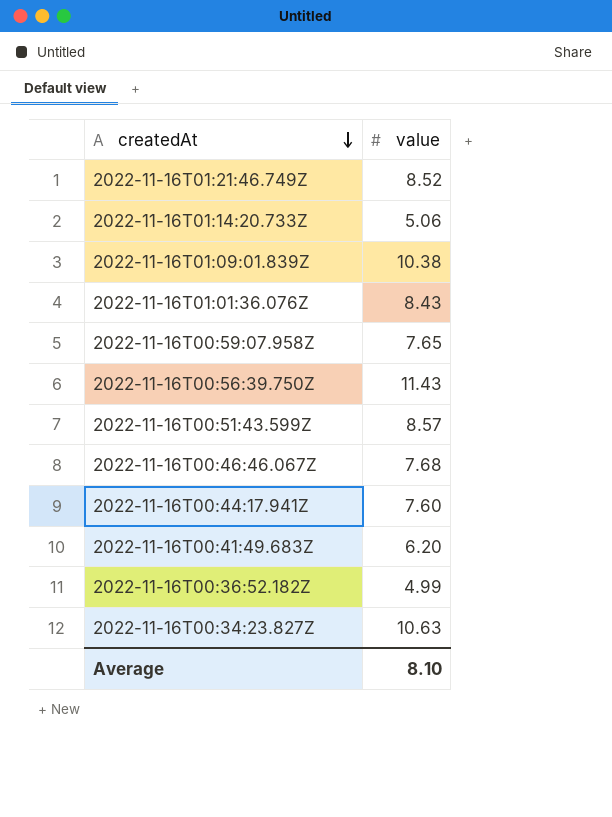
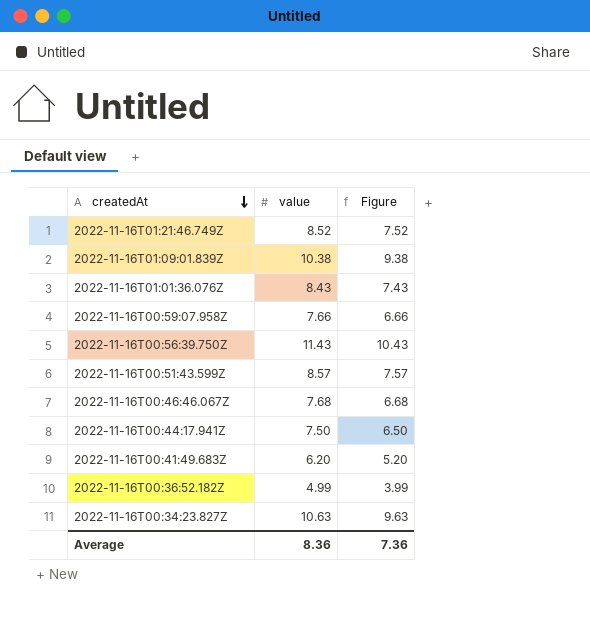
column Figure | formula: none -> [value] - 1
row 2022-11-16T01:14:20.733Z: 5.06 -> none
2022-11-16T00:59:07.958Z | value: 7.65 -> 7.66
2022-11-16T00:44:17.941Z | value: 7.60 -> 7.50
Average | value: 8.10 -> 8.36

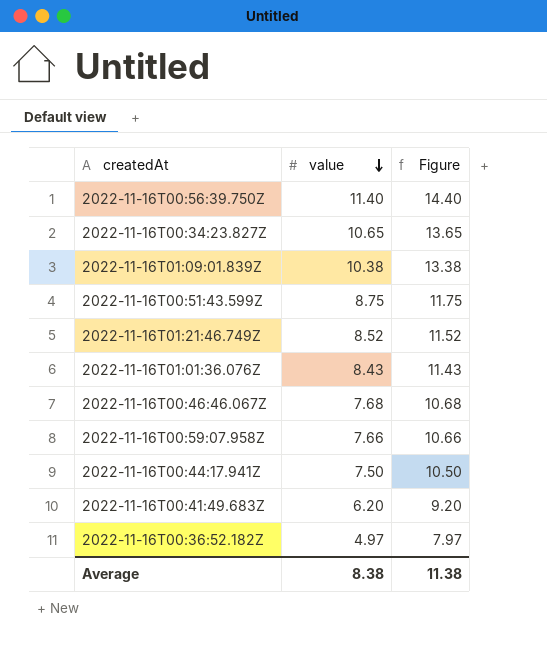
row order: createdAt descending -> value descending
column Figure | formula: [value] - 1 -> [value] + 3
2022-11-16T00:56:39.750Z | value: 11.43 -> 11.40
2022-11-16T00:34:23.827Z | value: 10.63 -> 10.65
2022-11-16T00:51:43.599Z | value: 8.57 -> 8.75
2022-11-16T00:36:52.182Z | value: 4.99 -> 4.97
Average | value: 8.36 -> 8.38
Average | Figure: 7.36 -> 11.38

